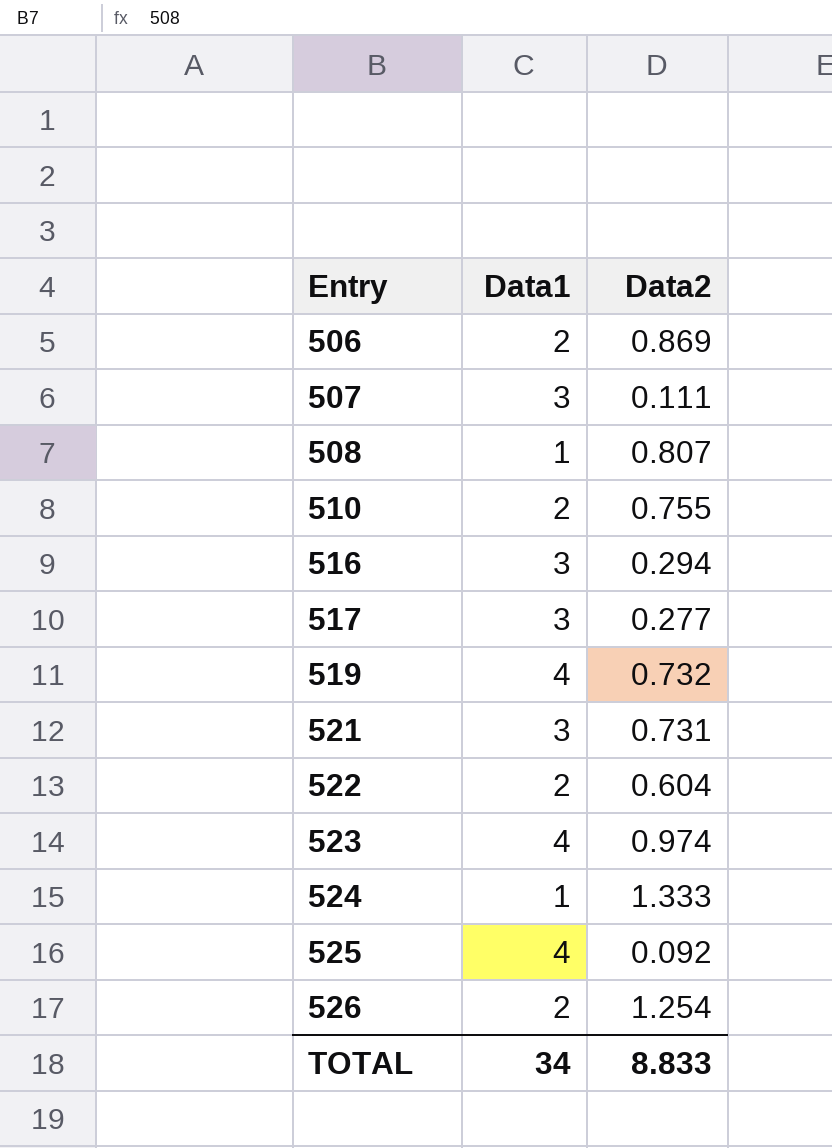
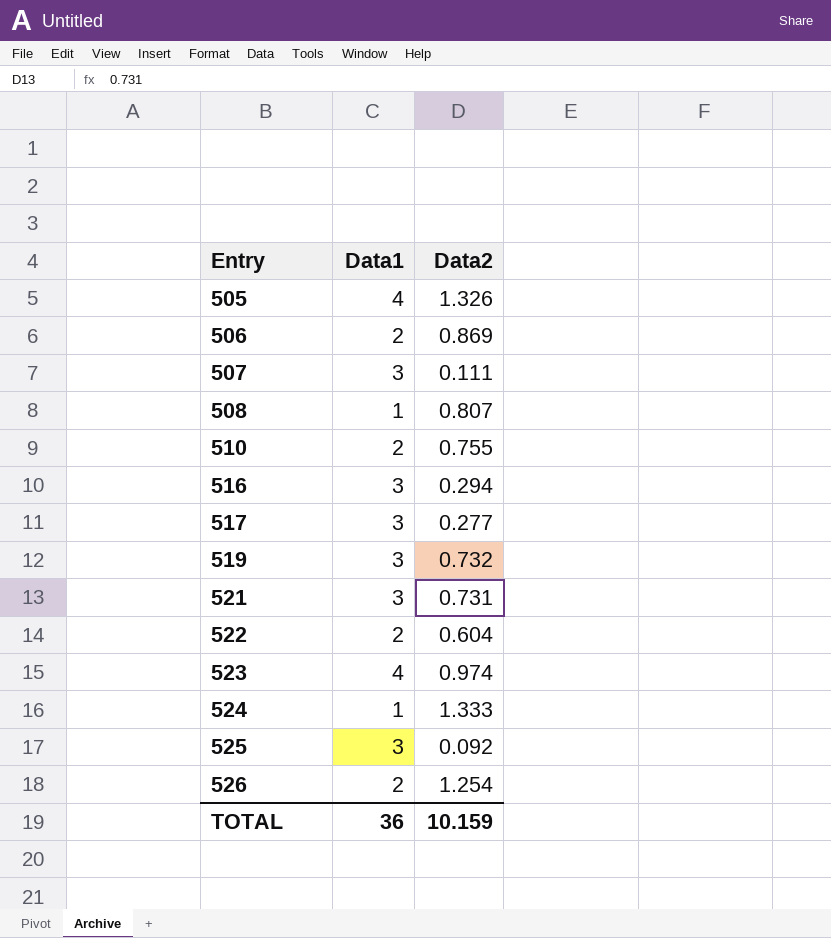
row 505: none -> 4 | 1.326
519 | Data1: 4 -> 3
525 | Data1: 4 -> 3
TOTAL | Data1: 34 -> 36
TOTAL | Data2: 8.833 -> 10.159

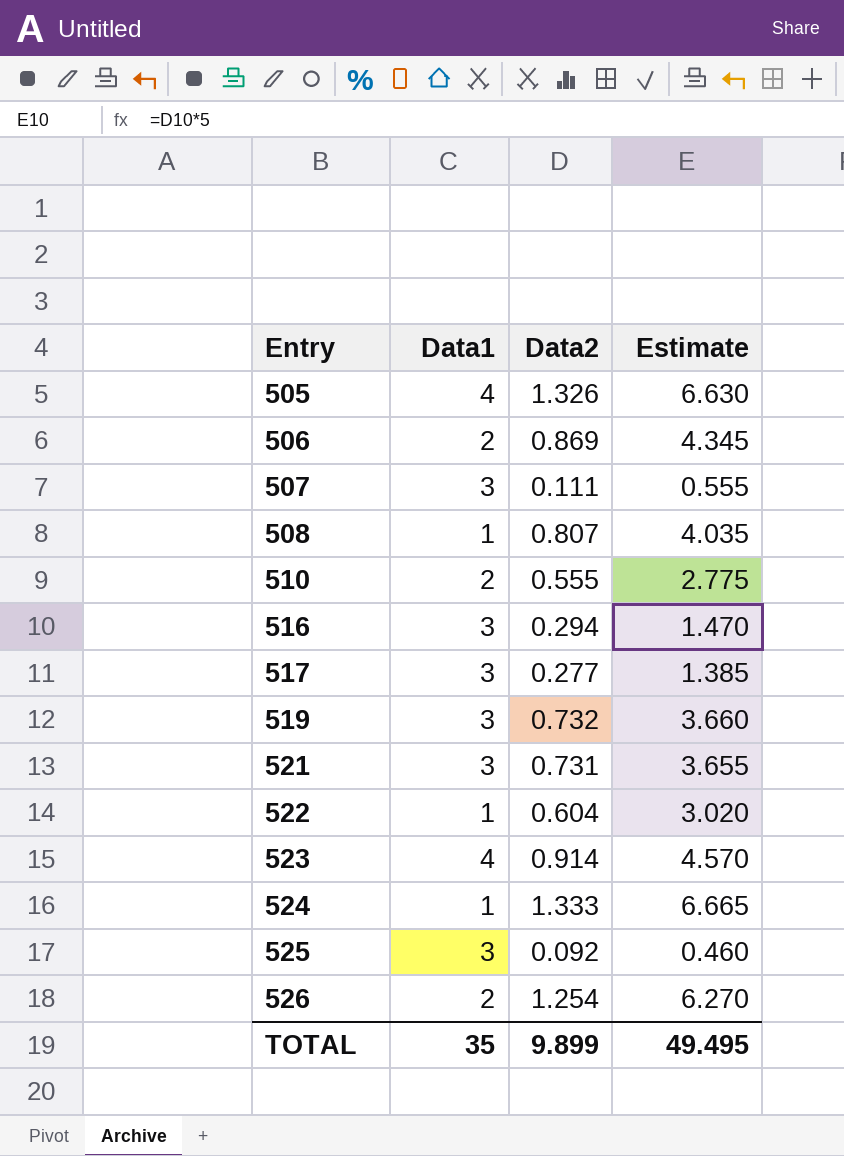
column Estimate | formula: none -> [Data2] * 5
510 | Data2: 0.755 -> 0.555
522 | Data1: 2 -> 1
523 | Data2: 0.974 -> 0.914
TOTAL | Data1: 36 -> 35
TOTAL | Data2: 10.159 -> 9.899

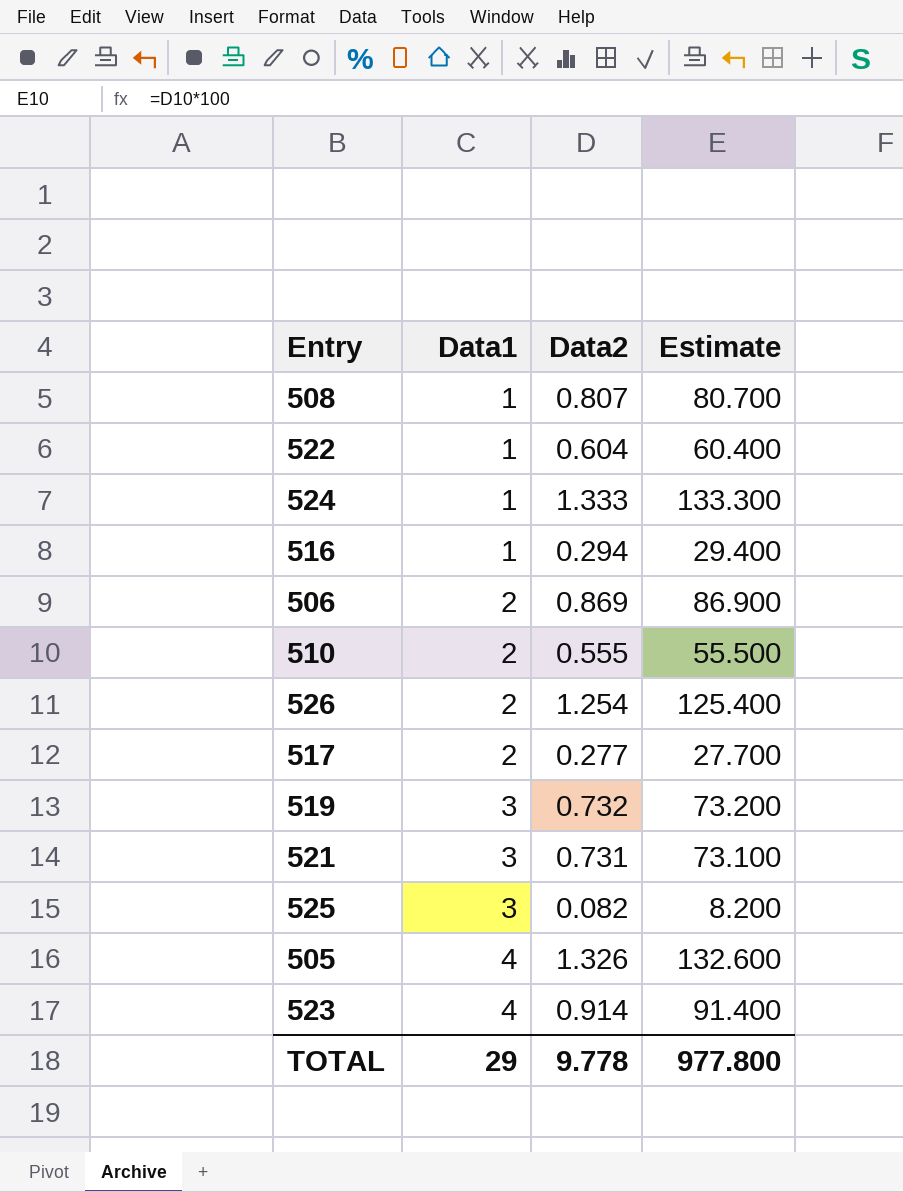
row order: Entry ascending -> Data1 ascending
column Estimate | formula: [Data2] * 5 -> [Data2] * 100
row 507: 3 | 0.111 | 0.555 -> none
516 | Data1: 3 -> 1
517 | Data1: 3 -> 2
525 | Data2: 0.092 -> 0.082
TOTAL | Data1: 35 -> 29
TOTAL | Data2: 9.899 -> 9.778
TOTAL | Estimate: 49.495 -> 977.800

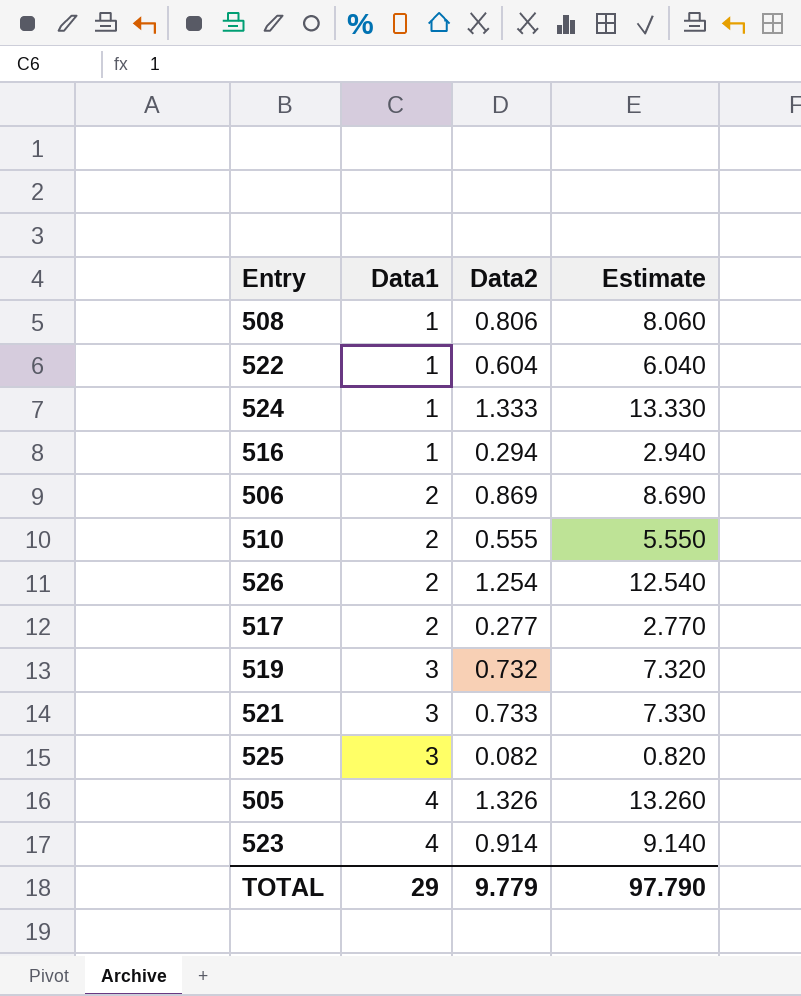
column Estimate | formula: [Data2] * 100 -> [Data2] * 10
508 | Data2: 0.807 -> 0.806
521 | Data2: 0.731 -> 0.733
TOTAL | Data2: 9.778 -> 9.779
TOTAL | Estimate: 977.800 -> 97.790

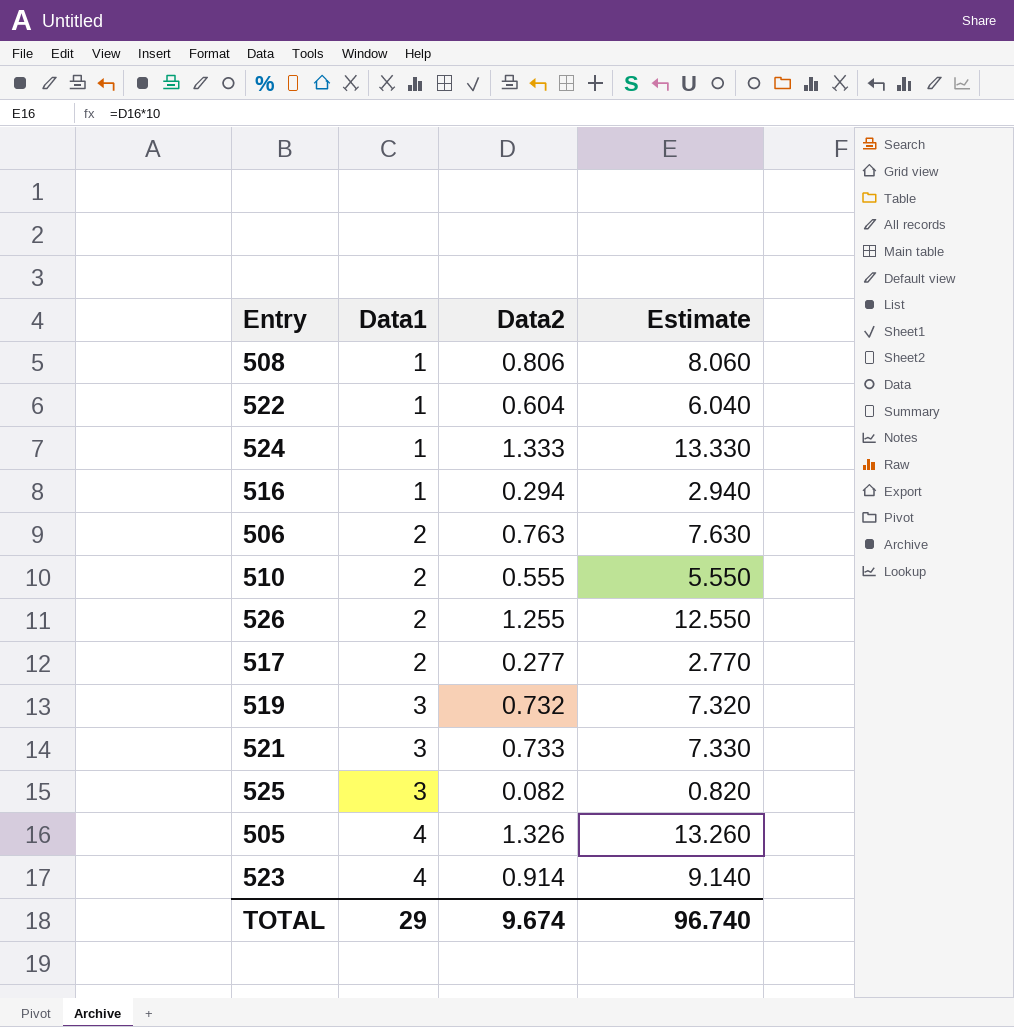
506 | Data2: 0.869 -> 0.763
506 | Estimate: 8.690 -> 7.630
526 | Data2: 1.254 -> 1.255
526 | Estimate: 12.540 -> 12.550
TOTAL | Data2: 9.779 -> 9.674
TOTAL | Estimate: 97.790 -> 96.740

